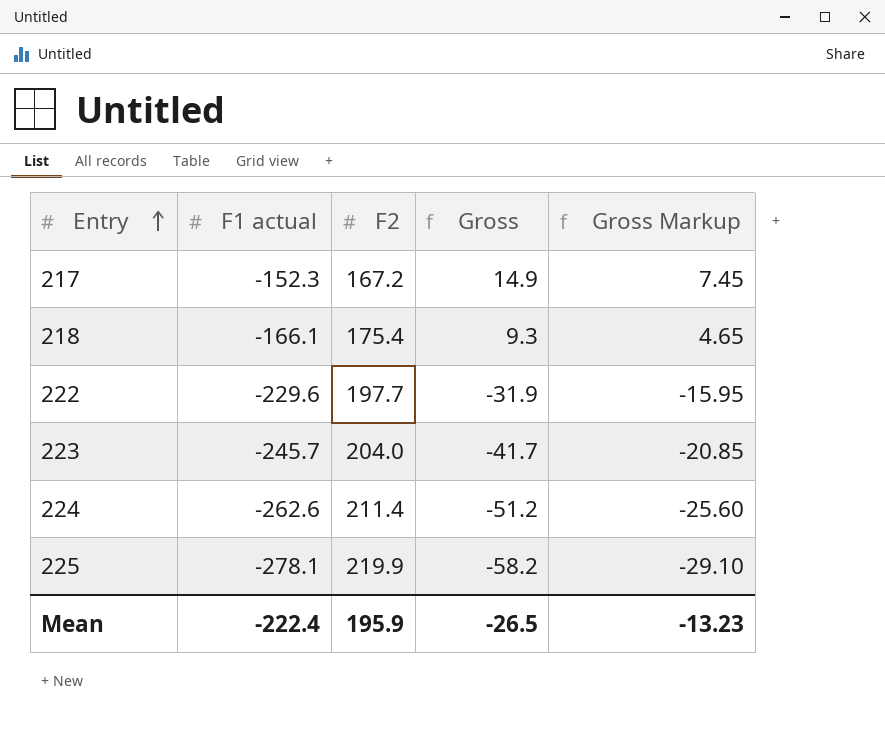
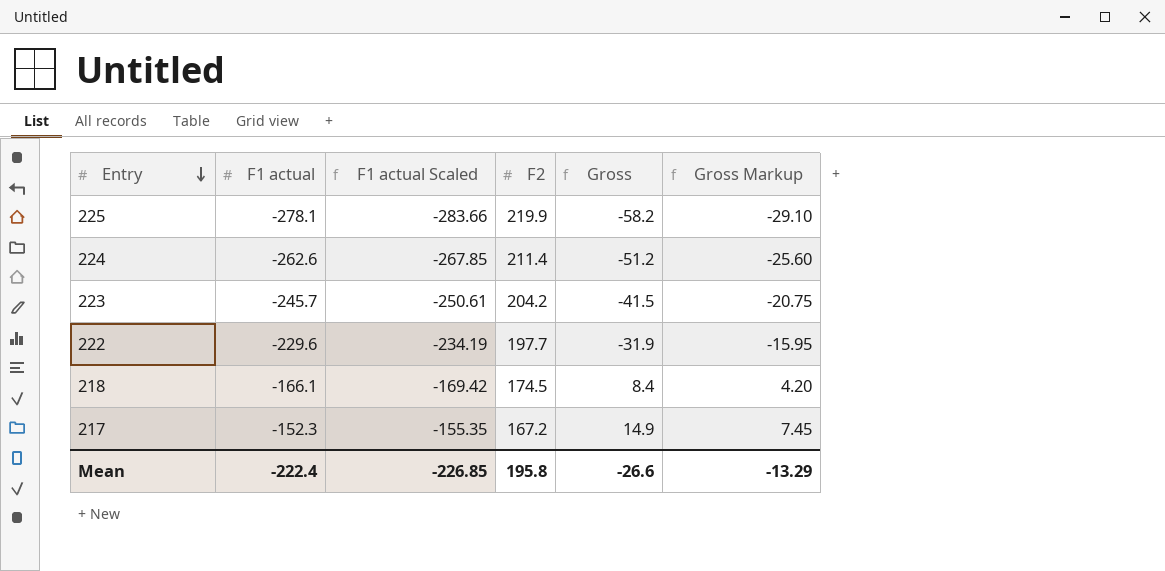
row order: Entry ascending -> Entry descending
column F1 actual Scaled | formula: none -> [F1 actual] * 1.02
223 | F2: 204.0 -> 204.2
223 | Gross: -41.7 -> -41.5
223 | Gross Markup: -20.85 -> -20.75
218 | F2: 175.4 -> 174.5
218 | Gross: 9.3 -> 8.4
218 | Gross Markup: 4.65 -> 4.20
Mean | F2: 195.9 -> 195.8
Mean | Gross: -26.5 -> -26.6
Mean | Gross Markup: -13.23 -> -13.29

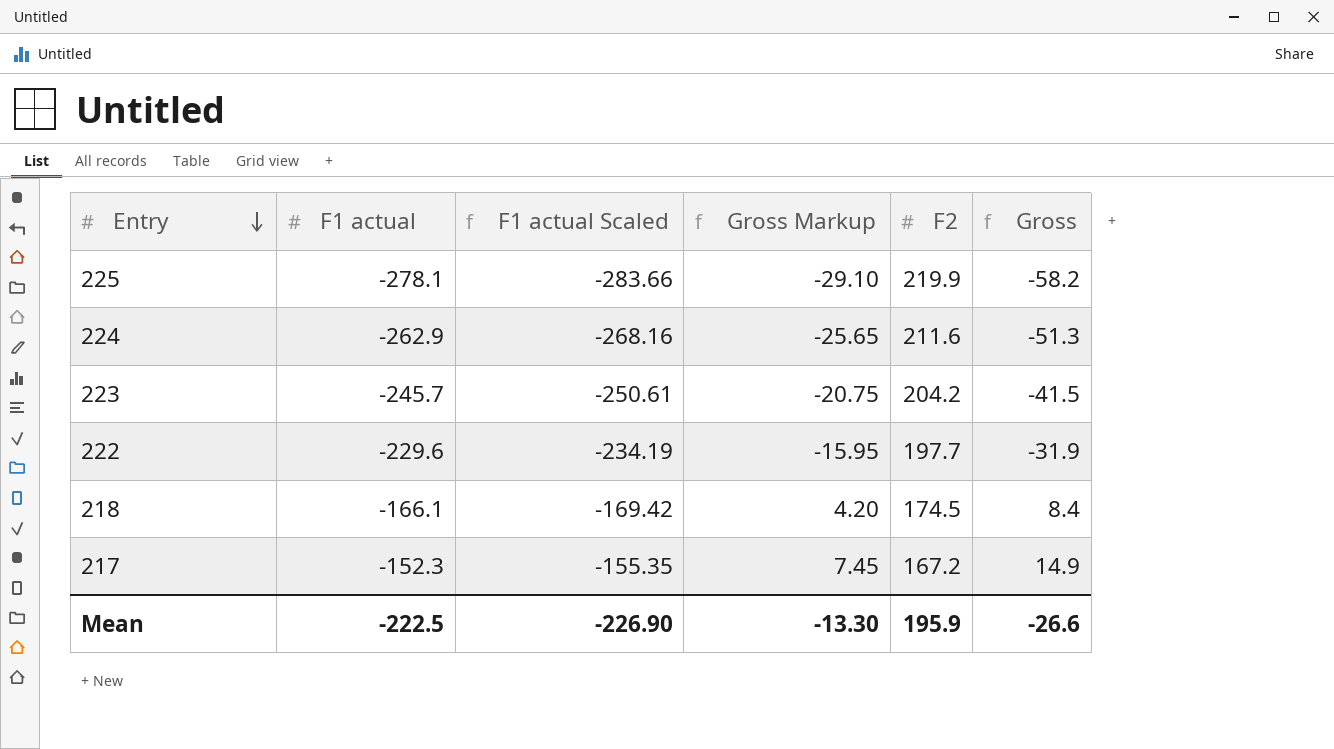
column Gross Markup | position: 6 -> 4
224 | F1 actual: -262.6 -> -262.9
224 | F1 actual Scaled: -267.85 -> -268.16
224 | Gross Markup: -25.60 -> -25.65
224 | F2: 211.4 -> 211.6
224 | Gross: -51.2 -> -51.3
Mean | F1 actual: -222.4 -> -222.5
Mean | F1 actual Scaled: -226.85 -> -226.90
Mean | Gross Markup: -13.29 -> -13.30
Mean | F2: 195.8 -> 195.9

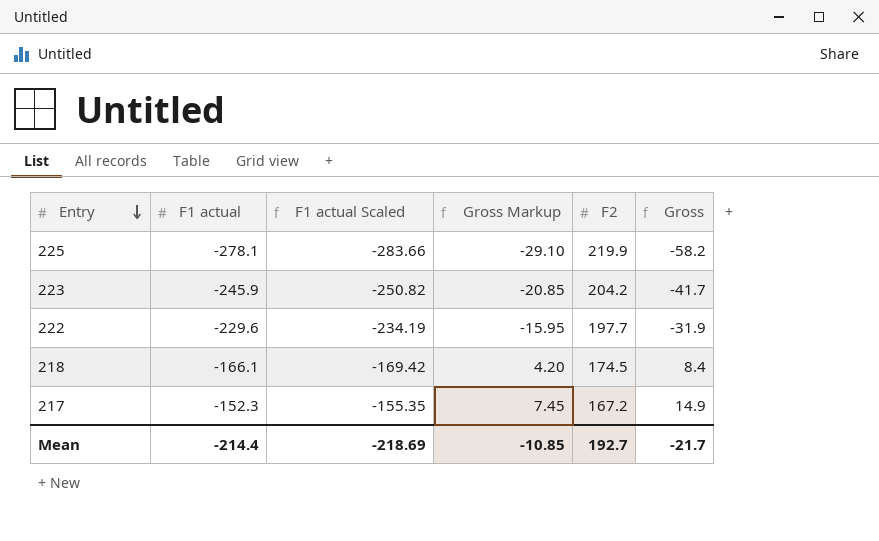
row 224: -262.9 | -268.16 | -25.65 | 211.6 | -51.3 -> none
223 | F1 actual: -245.7 -> -245.9
223 | F1 actual Scaled: -250.61 -> -250.82
223 | Gross Markup: -20.75 -> -20.85
223 | Gross: -41.5 -> -41.7
Mean | F1 actual: -222.5 -> -214.4
Mean | F1 actual Scaled: -226.90 -> -218.69
Mean | Gross Markup: -13.30 -> -10.85
Mean | F2: 195.9 -> 192.7
Mean | Gross: -26.6 -> -21.7

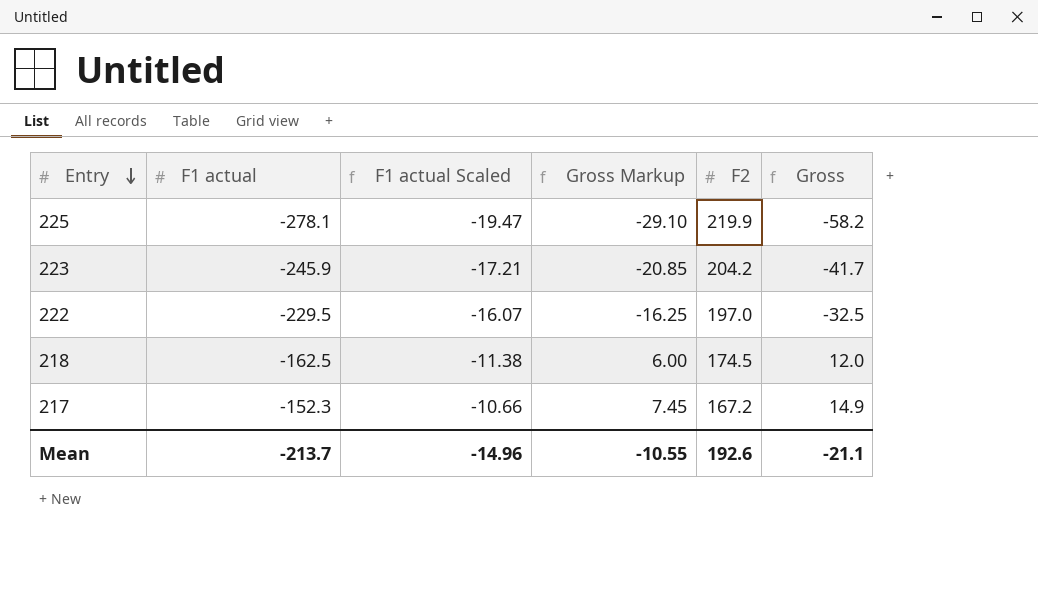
column F1 actual Scaled | formula: [F1 actual] * 1.02 -> [F1 actual] * 0.07
222 | F1 actual: -229.6 -> -229.5
222 | Gross Markup: -15.95 -> -16.25
222 | F2: 197.7 -> 197.0
222 | Gross: -31.9 -> -32.5
218 | F1 actual: -166.1 -> -162.5
218 | Gross Markup: 4.20 -> 6.00
218 | Gross: 8.4 -> 12.0
Mean | F1 actual: -214.4 -> -213.7
Mean | F1 actual Scaled: -218.69 -> -14.96
Mean | Gross Markup: -10.85 -> -10.55
Mean | F2: 192.7 -> 192.6
Mean | Gross: -21.7 -> -21.1

